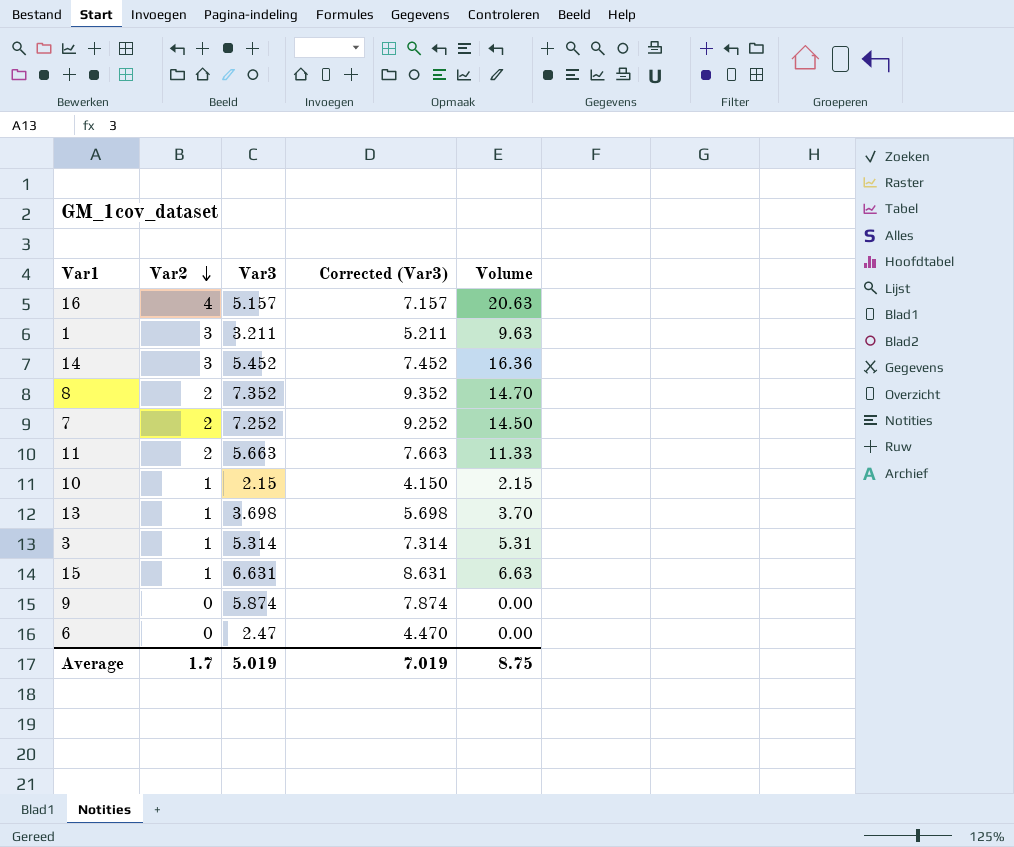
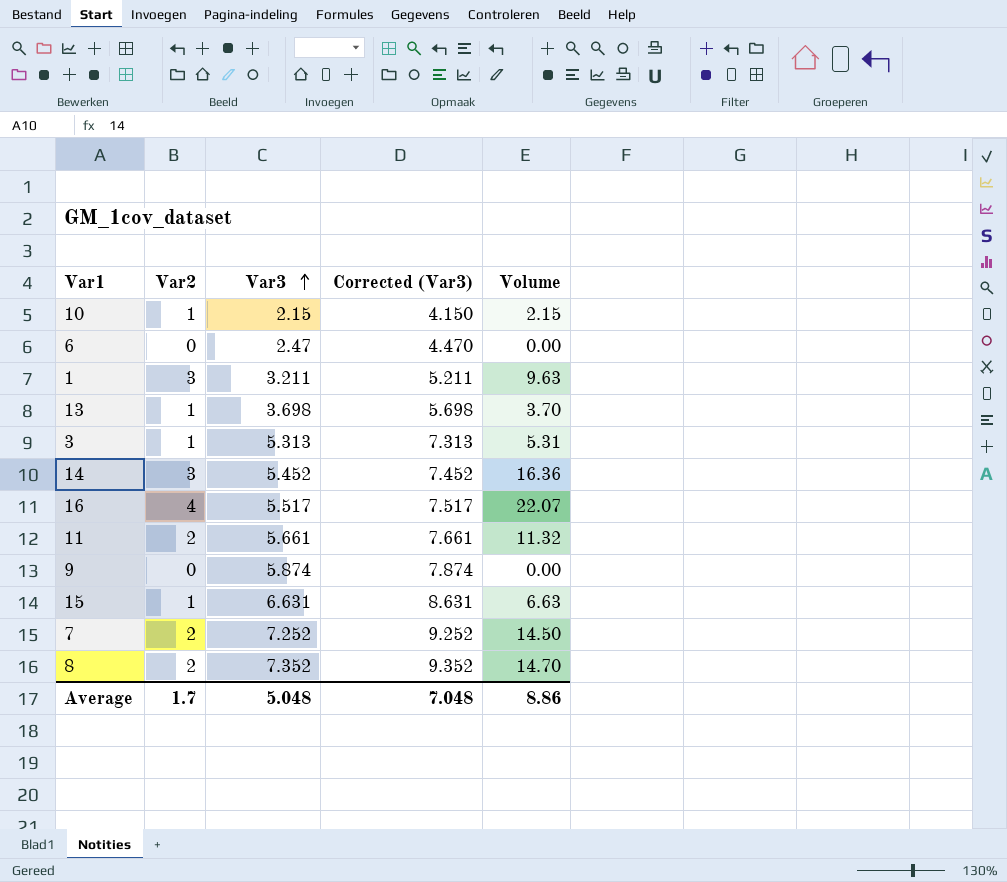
row order: Var2 descending -> Var3 ascending
3 | Var3: 5.314 -> 5.313
3 | Corrected (Var3): 7.314 -> 7.313
16 | Var3: 5.157 -> 5.517
16 | Corrected (Var3): 7.157 -> 7.517
16 | Volume: 20.63 -> 22.07
11 | Var3: 5.663 -> 5.661
11 | Corrected (Var3): 7.663 -> 7.661
11 | Volume: 11.33 -> 11.32
Average | Var3: 5.019 -> 5.048
Average | Corrected (Var3): 7.019 -> 7.048
Average | Volume: 8.75 -> 8.86

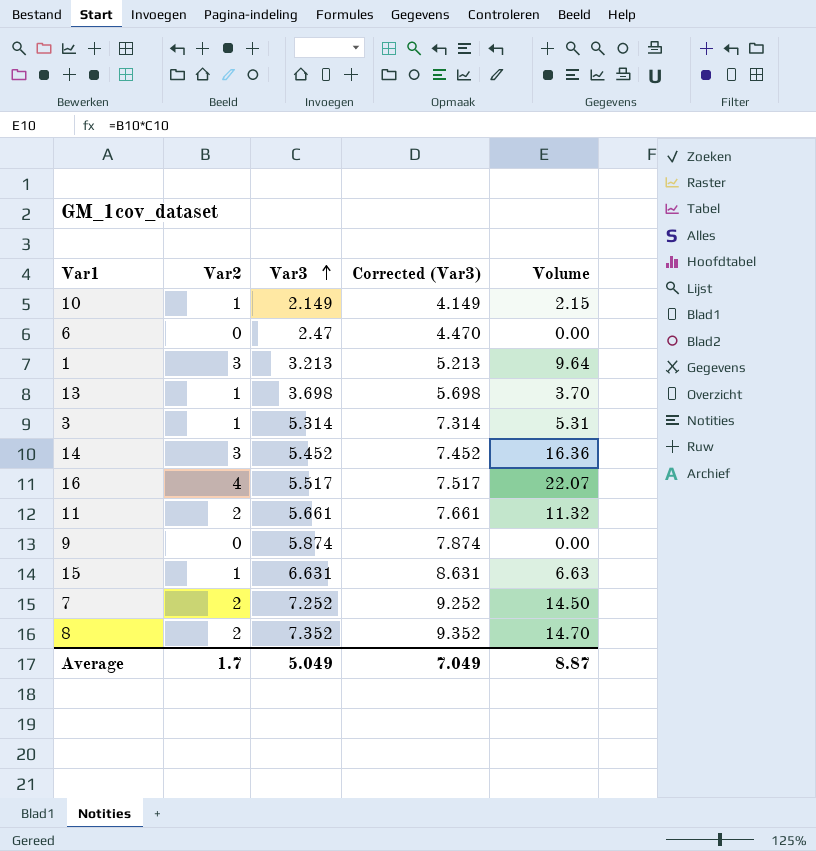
10 | Var3: 2.15 -> 2.149
10 | Corrected (Var3): 4.150 -> 4.149
1 | Var3: 3.211 -> 3.213
1 | Corrected (Var3): 5.211 -> 5.213
1 | Volume: 9.63 -> 9.64
3 | Var3: 5.313 -> 5.314
3 | Corrected (Var3): 7.313 -> 7.314
Average | Var3: 5.048 -> 5.049
Average | Corrected (Var3): 7.048 -> 7.049
Average | Volume: 8.86 -> 8.87

